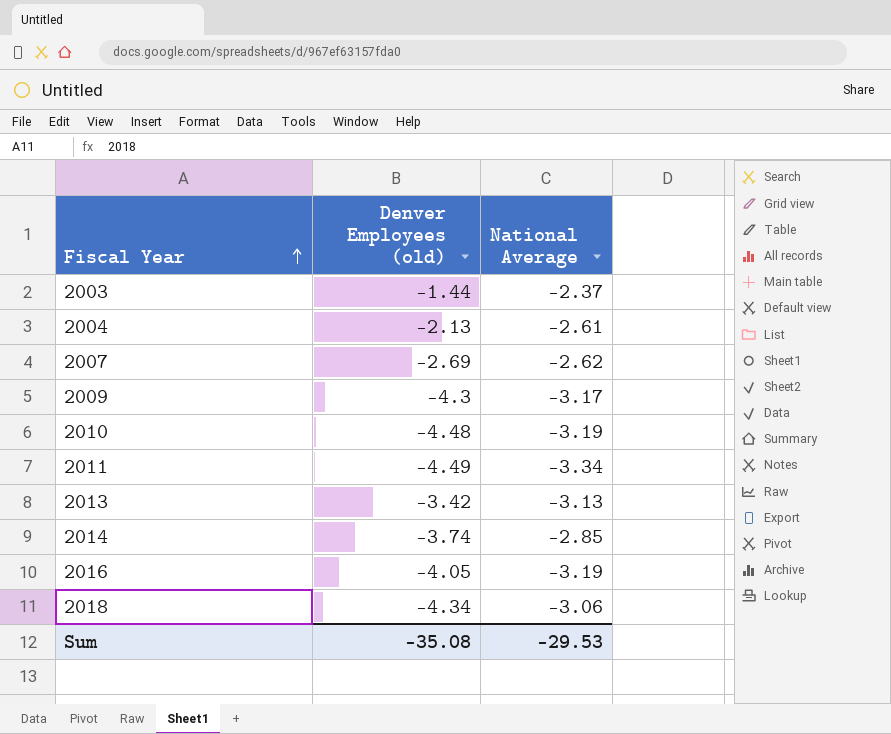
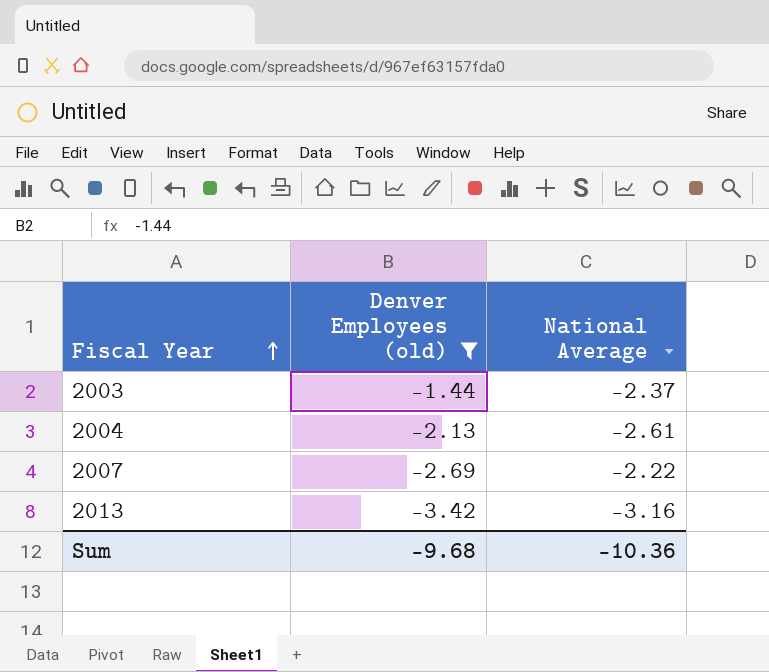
filter: none -> Denver Employees (old) >= -3.42
2007 | National Average: -2.62 -> -2.22
2013 | National Average: -3.13 -> -3.16
Sum | Denver Employees (old): -35.08 -> -9.68
Sum | National Average: -29.53 -> -10.36

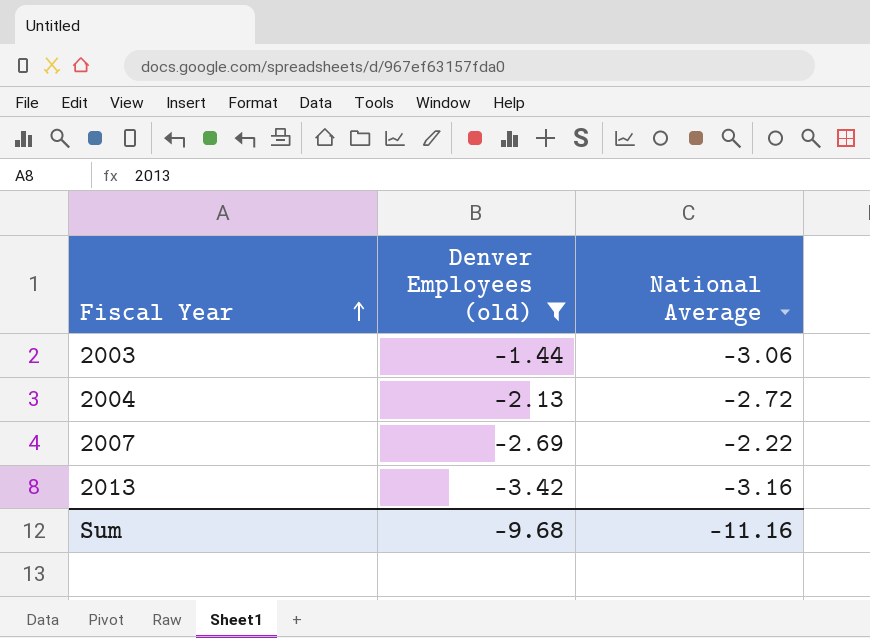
2003 | National Average: -2.37 -> -3.06
2004 | National Average: -2.61 -> -2.72
Sum | National Average: -10.36 -> -11.16

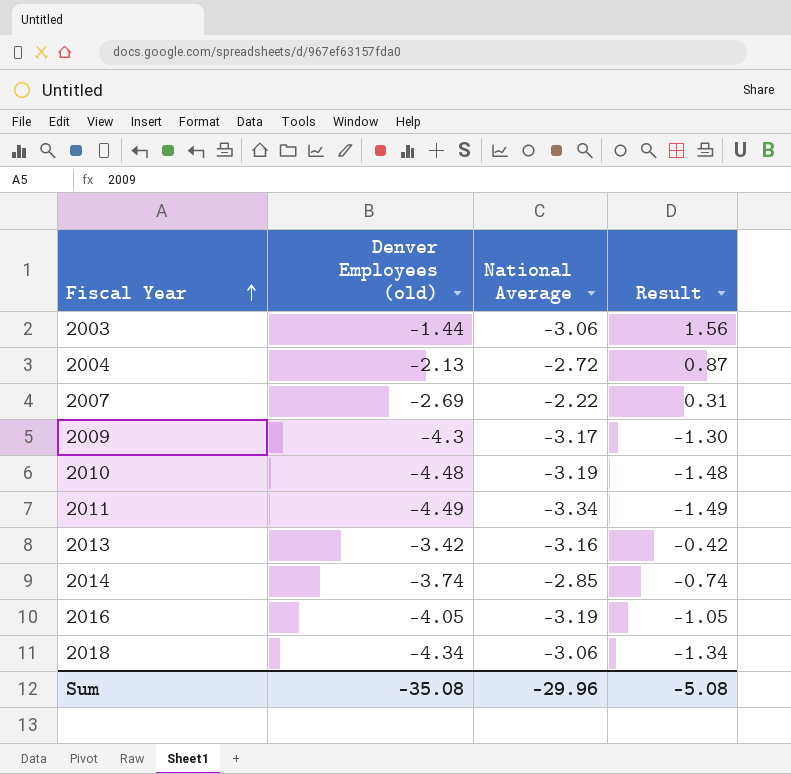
filter: Denver Employees (old) >= -3.42 -> none
column Result | formula: none -> [Denver Employees (old)] + 3
Sum | Denver Employees (old): -9.68 -> -35.08
Sum | National Average: -11.16 -> -29.96

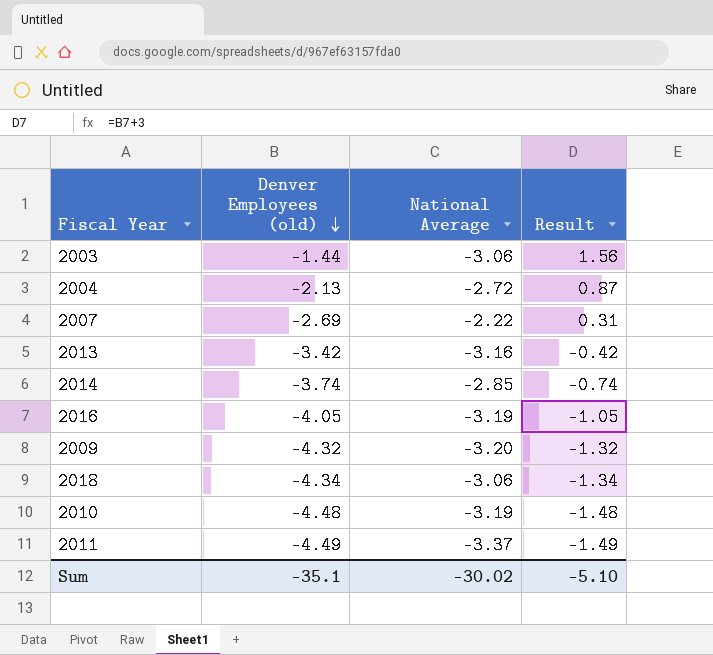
row order: Fiscal Year ascending -> Denver Employees (old) descending
2009 | Denver Employees (old): -4.3 -> -4.32
2009 | National Average: -3.17 -> -3.20
2009 | Result: -1.30 -> -1.32
2011 | National Average: -3.34 -> -3.37
Sum | Denver Employees (old): -35.08 -> -35.1
Sum | National Average: -29.96 -> -30.02
Sum | Result: -5.08 -> -5.10

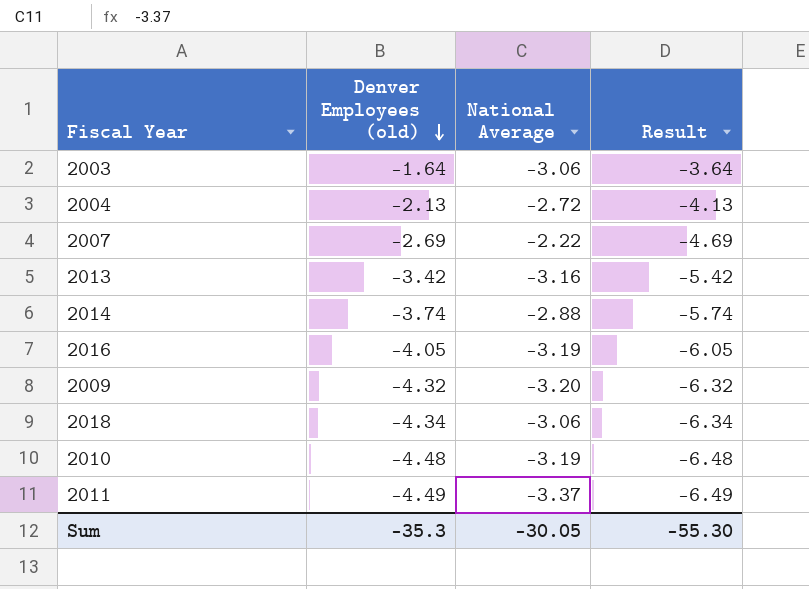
column Result | formula: [Denver Employees (old)] + 3 -> [Denver Employees (old)] - 2
2003 | Denver Employees (old): -1.44 -> -1.64
2014 | National Average: -2.85 -> -2.88
Sum | Denver Employees (old): -35.1 -> -35.3
Sum | National Average: -30.02 -> -30.05
Sum | Result: -5.10 -> -55.30

